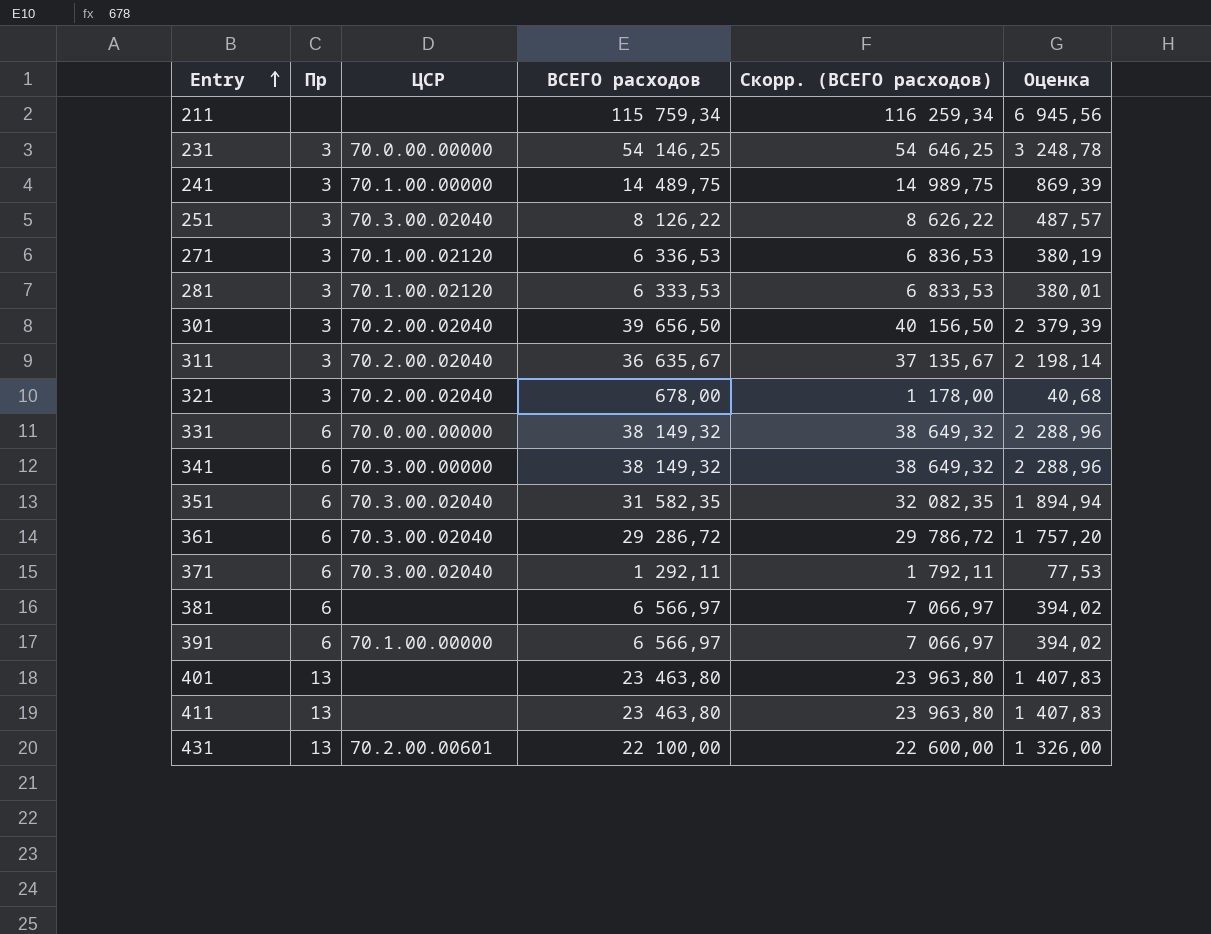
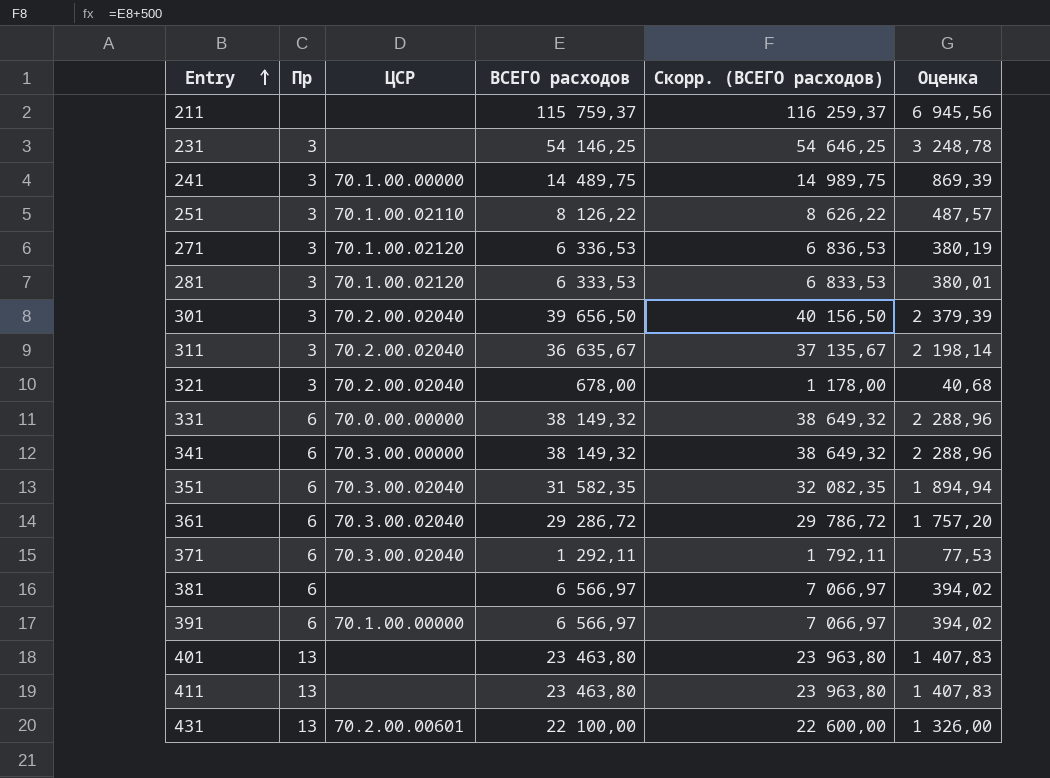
211 | ВСЕГО расходов: 115 759,34 -> 115 759,37
211 | Скорр. (ВСЕГО расходов): 116 259,34 -> 116 259,37
231 | ЦСР: 70.0.00.00000 -> none
251 | ЦСР: 70.3.00.02040 -> 70.1.00.02110

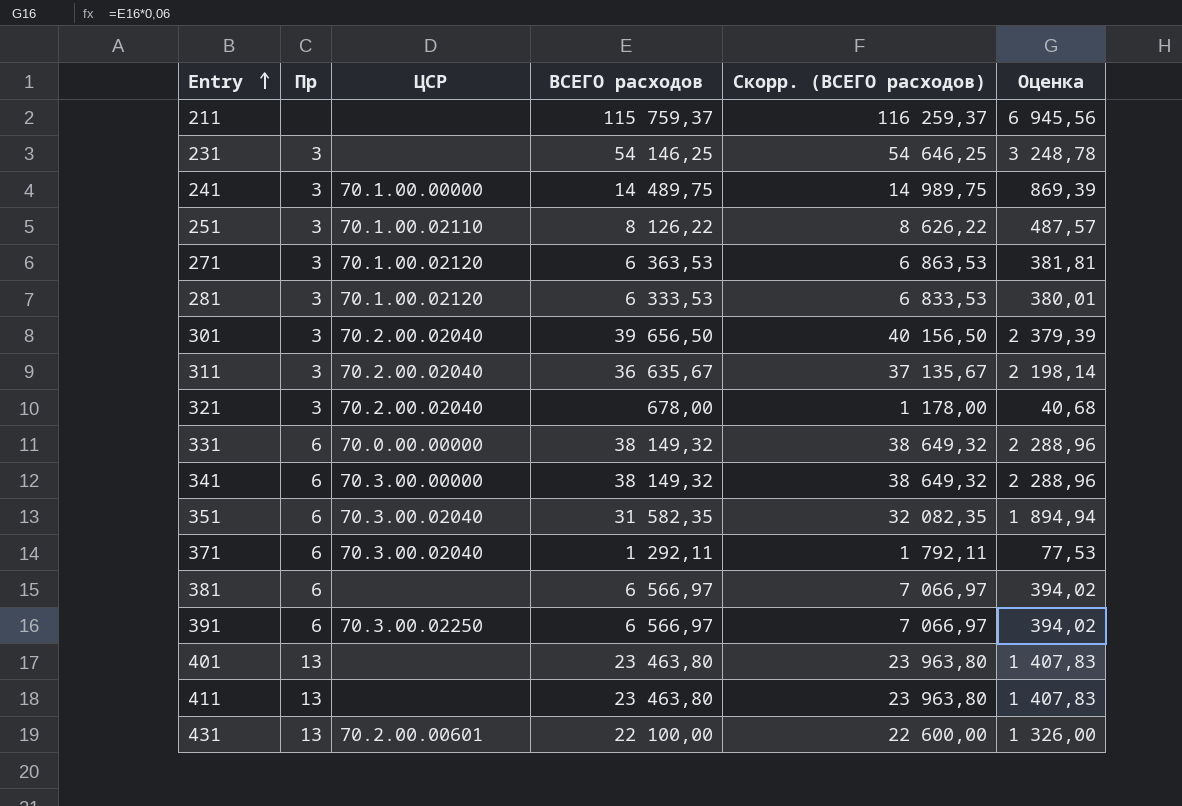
row 361: 6 | 70.3.00.02040 | 29 286,72 | 29 786,72 | 1 757,20 -> none
271 | ВСЕГО расходов: 6 336,53 -> 6 363,53
271 | Скорр. (ВСЕГО расходов): 6 836,53 -> 6 863,53
271 | Оценка: 380,19 -> 381,81
391 | ЦСР: 70.1.00.00000 -> 70.3.00.02250

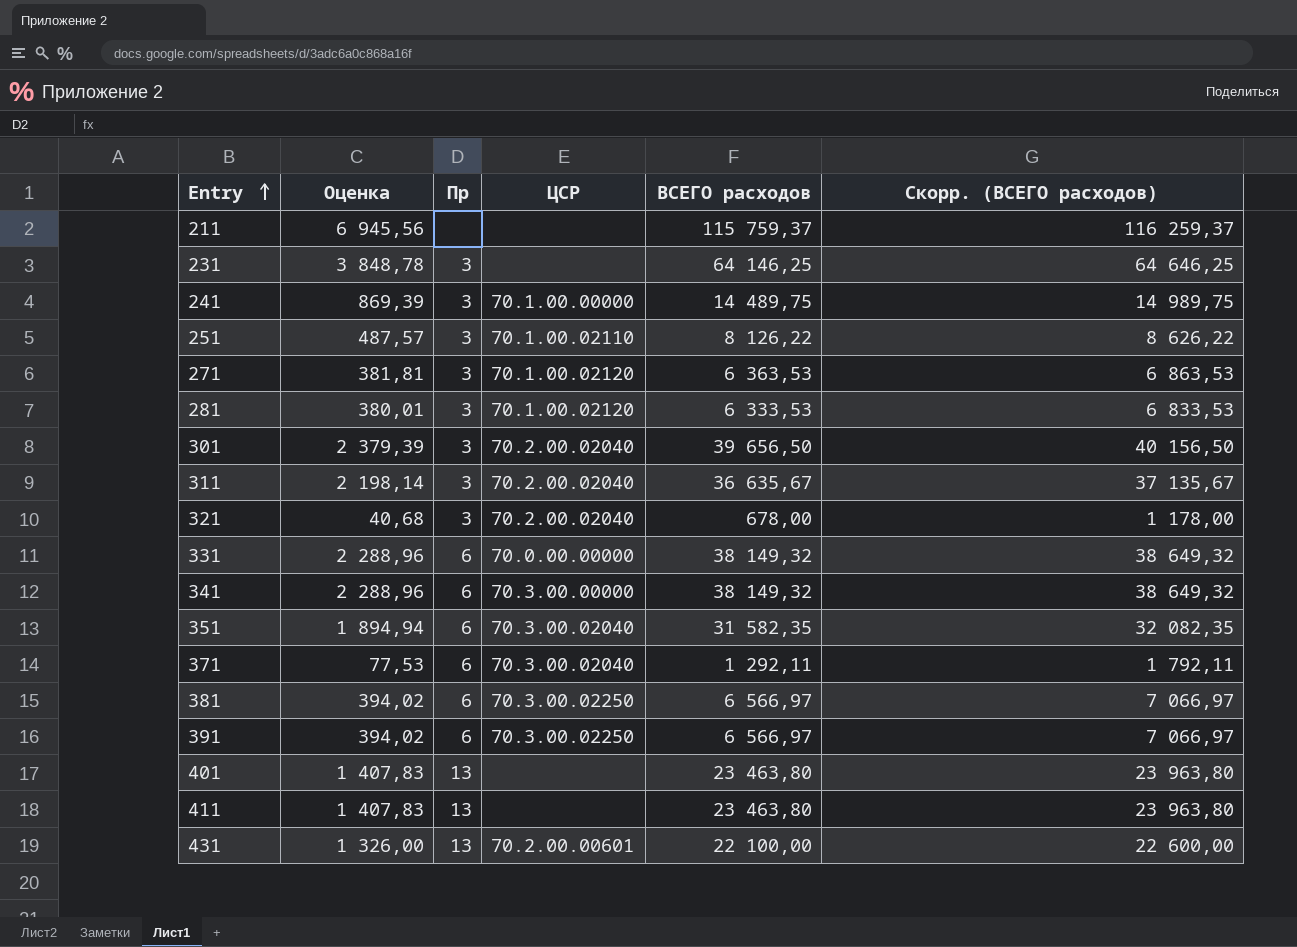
column Оценка | position: 6 -> 2
231 | Оценка: 3 248,78 -> 3 848,78
231 | ВСЕГО расходов: 54 146,25 -> 64 146,25
231 | Скорр. (ВСЕГО расходов): 54 646,25 -> 64 646,25
381 | ЦСР: none -> 70.3.00.02250

